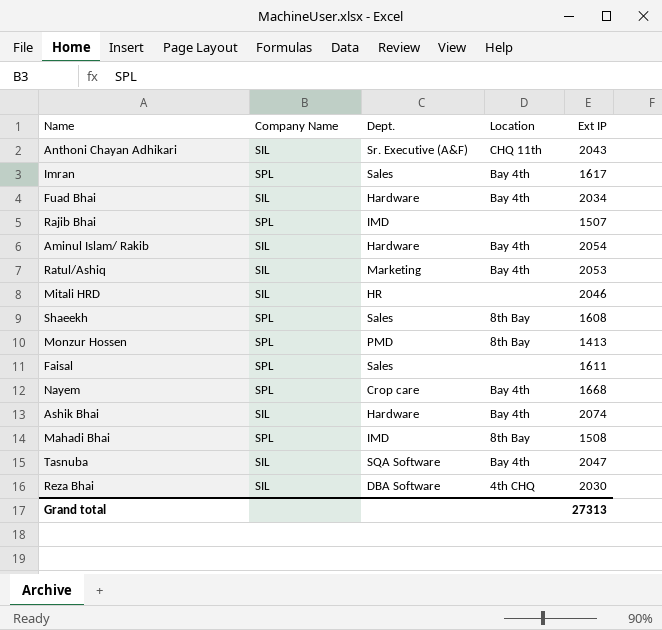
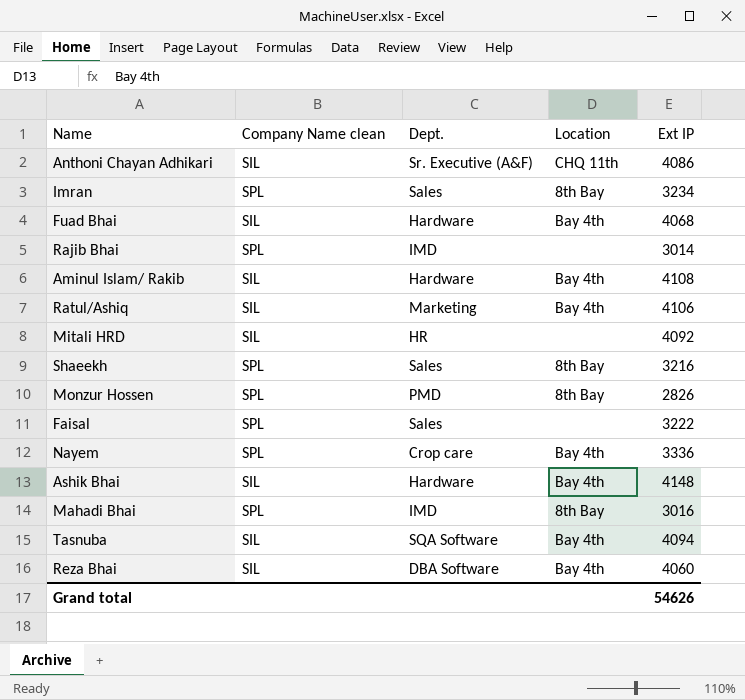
column name: Company Name -> Company Name clean
Anthoni Chayan Adhikari | Ext IP: 2043 -> 4086
Imran | Location: Bay 4th -> 8th Bay
Imran | Ext IP: 1617 -> 3234
Fuad Bhai | Ext IP: 2034 -> 4068
Rajib Bhai | Ext IP: 1507 -> 3014
Aminul Islam/ Rakib | Ext IP: 2054 -> 4108
Ratul/Ashiq | Ext IP: 2053 -> 4106
Mitali HRD | Ext IP: 2046 -> 4092
Shaeekh | Ext IP: 1608 -> 3216
Monzur Hossen | Ext IP: 1413 -> 2826
Faisal | Ext IP: 1611 -> 3222
Nayem | Ext IP: 1668 -> 3336
Ashik Bhai | Ext IP: 2074 -> 4148
Mahadi Bhai | Ext IP: 1508 -> 3016
Tasnuba | Ext IP: 2047 -> 4094
Reza Bhai | Location: 4th CHQ -> Bay 4th
Reza Bhai | Ext IP: 2030 -> 4060
Grand total | Ext IP: 27313 -> 54626

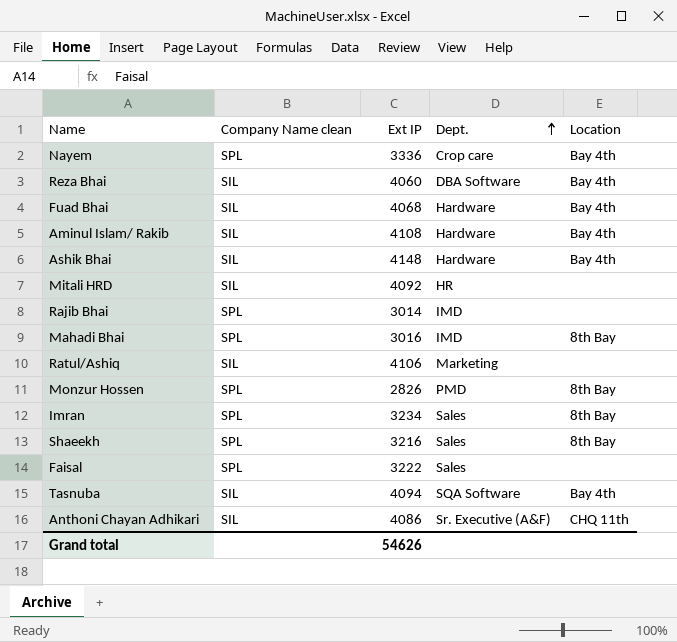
row order: none -> Dept. ascending
column Ext IP | position: 5 -> 3
Ratul/Ashiq | Location: Bay 4th -> none

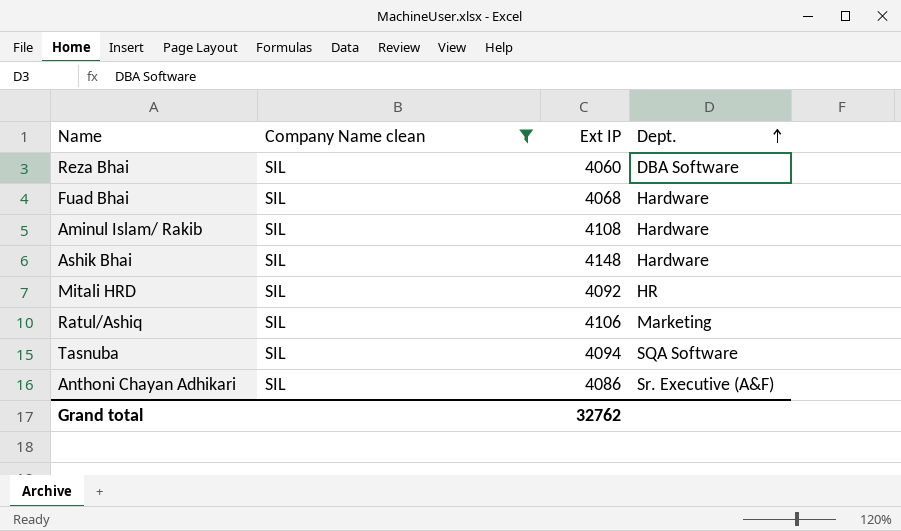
filter: none -> Company Name clean = SIL
column Location | position: 5 -> none
Grand total | Ext IP: 54626 -> 32762

